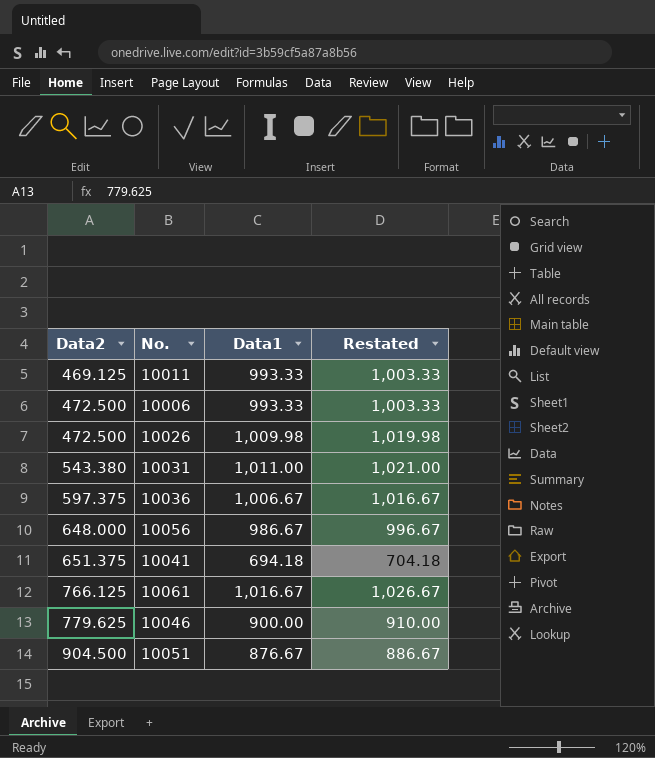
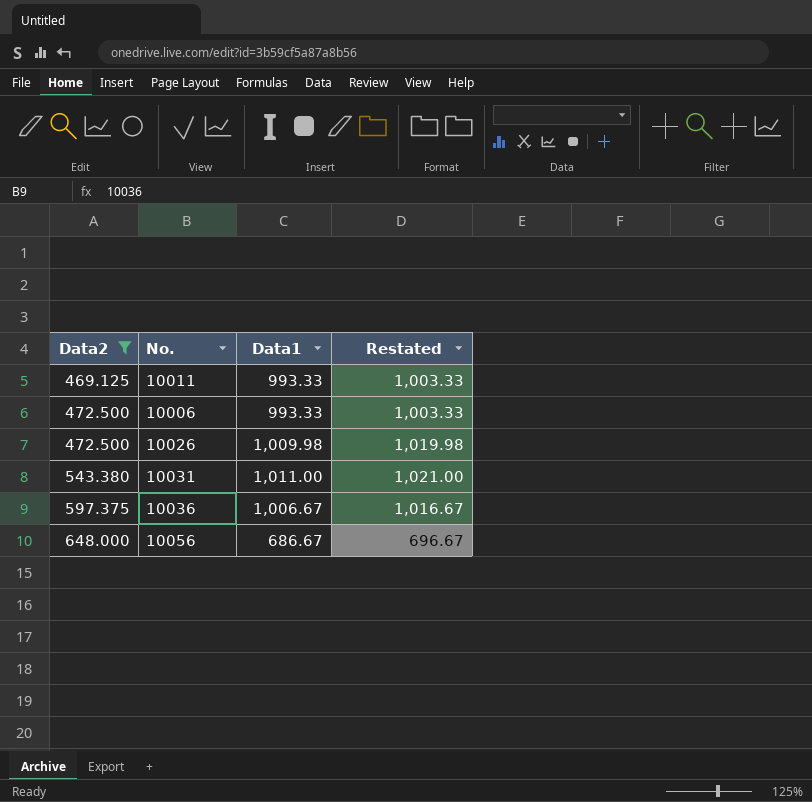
filter: none -> Data2 <= 648.000
10056 | Data1: 986.67 -> 686.67
10056 | Restated: 996.67 -> 696.67

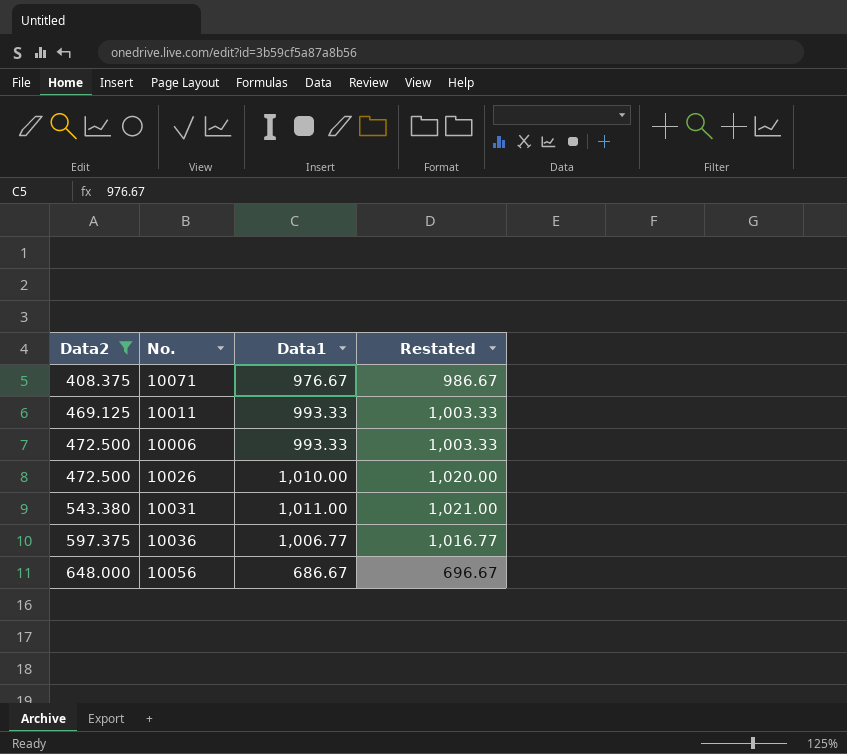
row 10071: none -> 408.375 | 976.67 | 986.67
10026 | Data1: 1,009.98 -> 1,010.00
10026 | Restated: 1,019.98 -> 1,020.00
10036 | Data1: 1,006.67 -> 1,006.77
10036 | Restated: 1,016.67 -> 1,016.77

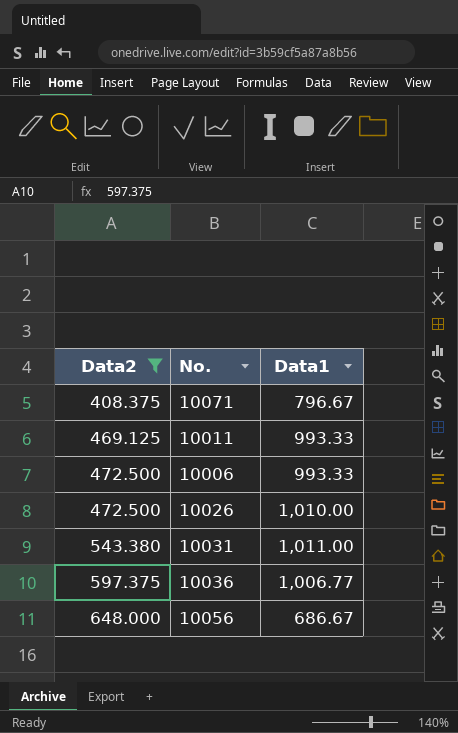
column Restated | formula: [Data1] + 10 -> none
10071 | Data1: 976.67 -> 796.67

